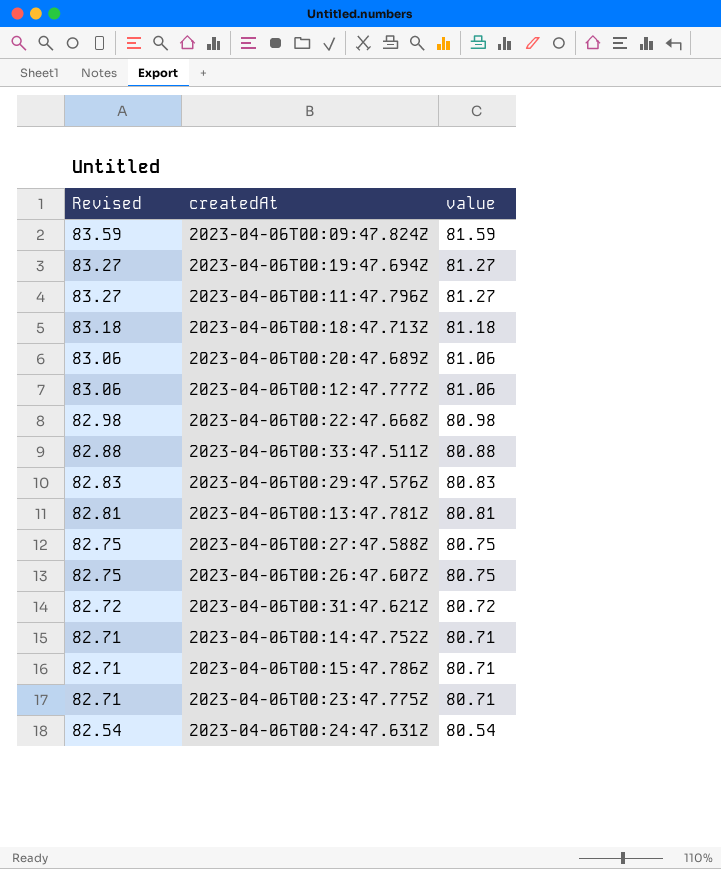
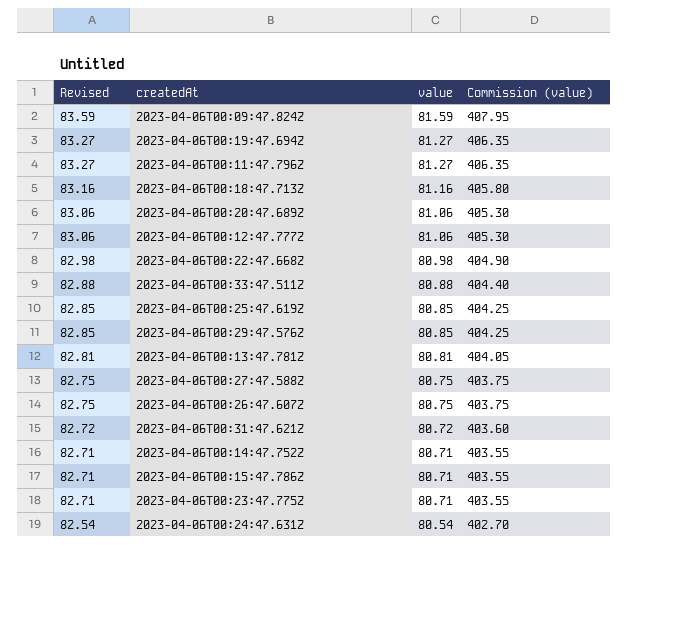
column Commission (value) | formula: none -> [value] * 5
2023-04-06T00:18:47.713Z | Revised: 83.18 -> 83.16
2023-04-06T00:18:47.713Z | value: 81.18 -> 81.16
row 2023-04-06T00:25:47.619Z: none -> 82.85 | 80.85 | 404.25
2023-04-06T00:29:47.576Z | Revised: 82.83 -> 82.85
2023-04-06T00:29:47.576Z | value: 80.83 -> 80.85

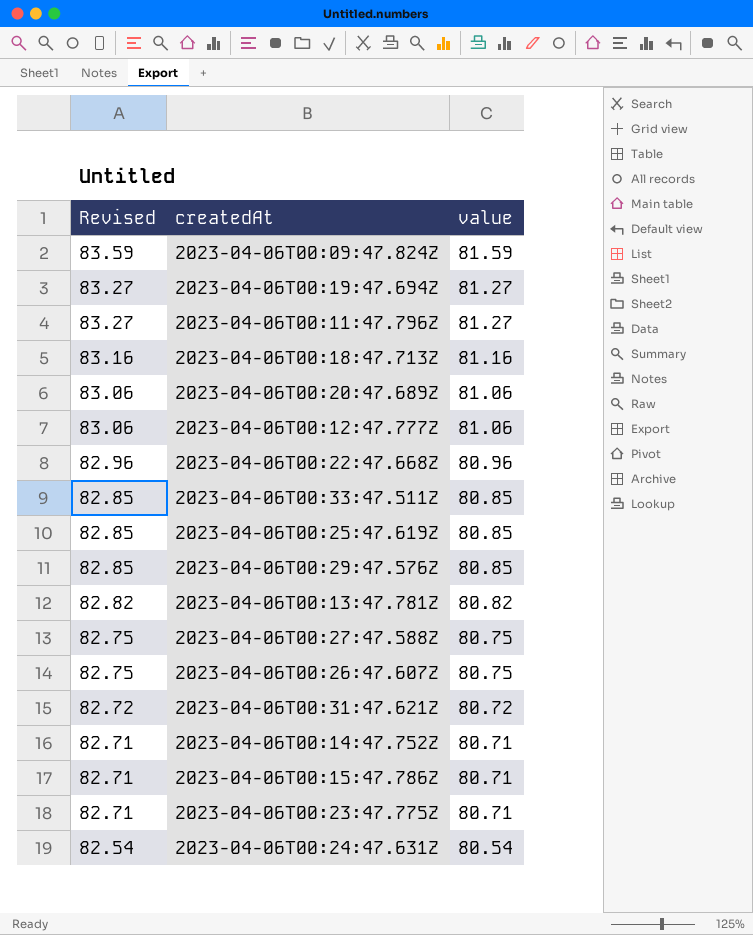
column Commission (value) | formula: [value] * 5 -> none
2023-04-06T00:22:47.668Z | Revised: 82.98 -> 82.96
2023-04-06T00:22:47.668Z | value: 80.98 -> 80.96
2023-04-06T00:33:47.511Z | Revised: 82.88 -> 82.85
2023-04-06T00:33:47.511Z | value: 80.88 -> 80.85
2023-04-06T00:13:47.781Z | Revised: 82.81 -> 82.82
2023-04-06T00:13:47.781Z | value: 80.81 -> 80.82

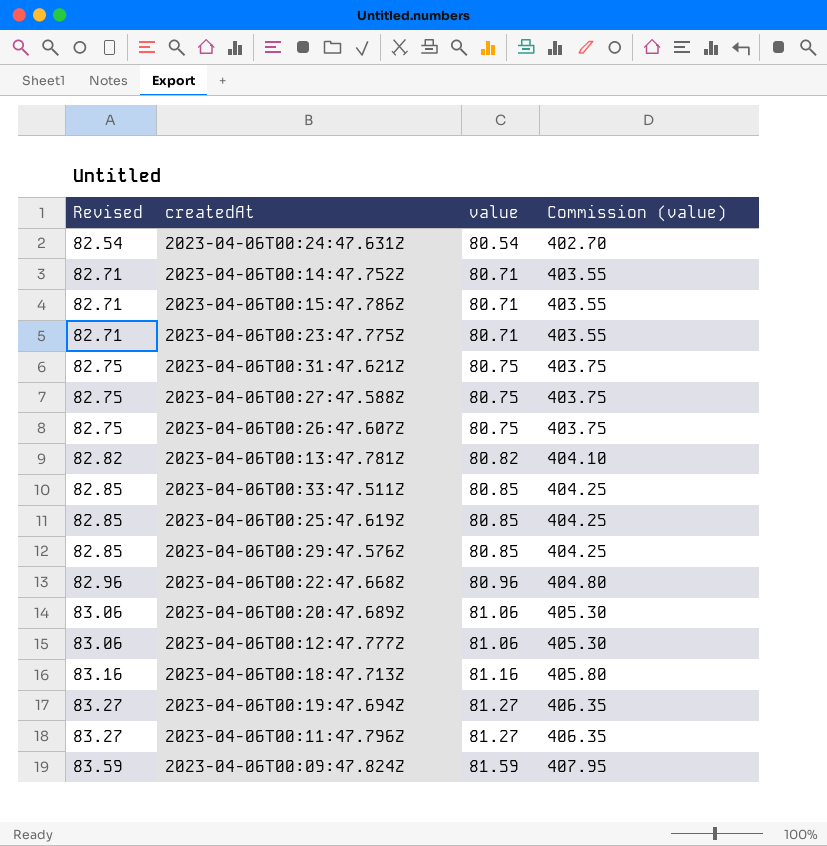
row order: Revised descending -> Revised ascending
column Commission (value) | formula: none -> [value] * 5
2023-04-06T00:31:47.621Z | Revised: 82.72 -> 82.75
2023-04-06T00:31:47.621Z | value: 80.72 -> 80.75

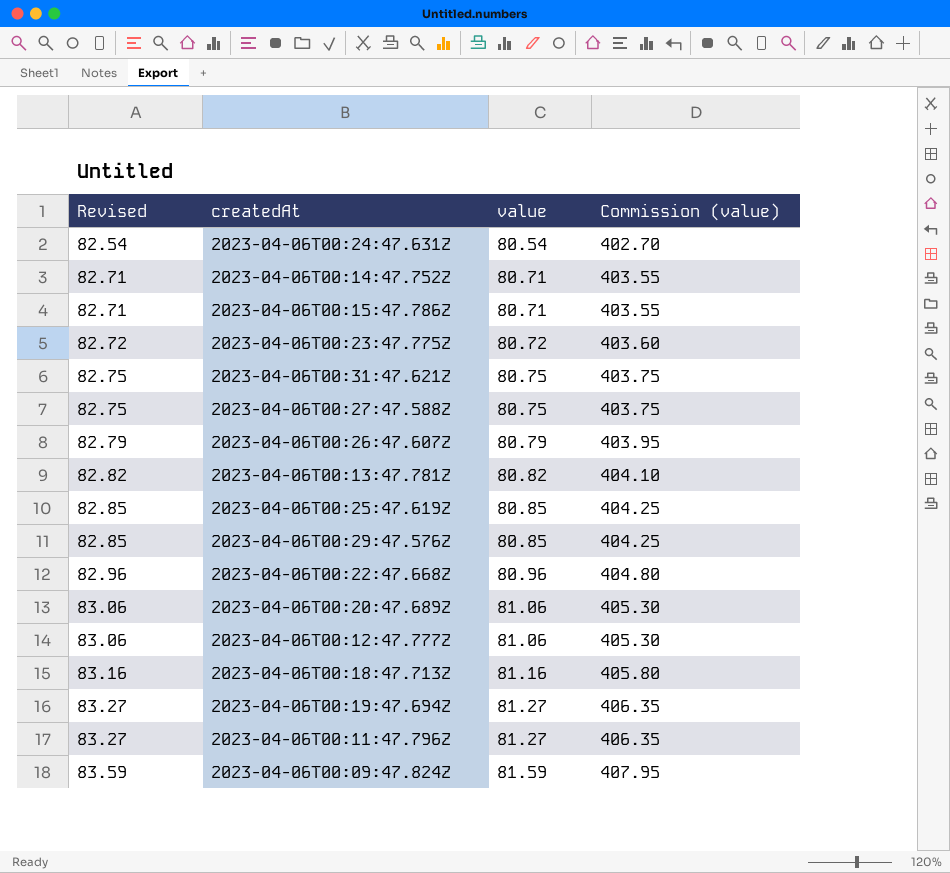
row 2023-04-06T00:33:47.511Z: 82.85 | 80.85 | 404.25 -> none
2023-04-06T00:23:47.775Z | Revised: 82.71 -> 82.72
2023-04-06T00:23:47.775Z | value: 80.71 -> 80.72
2023-04-06T00:23:47.775Z | Commission (value): 403.55 -> 403.60
2023-04-06T00:26:47.607Z | Revised: 82.75 -> 82.79
2023-04-06T00:26:47.607Z | value: 80.75 -> 80.79
2023-04-06T00:26:47.607Z | Commission (value): 403.75 -> 403.95

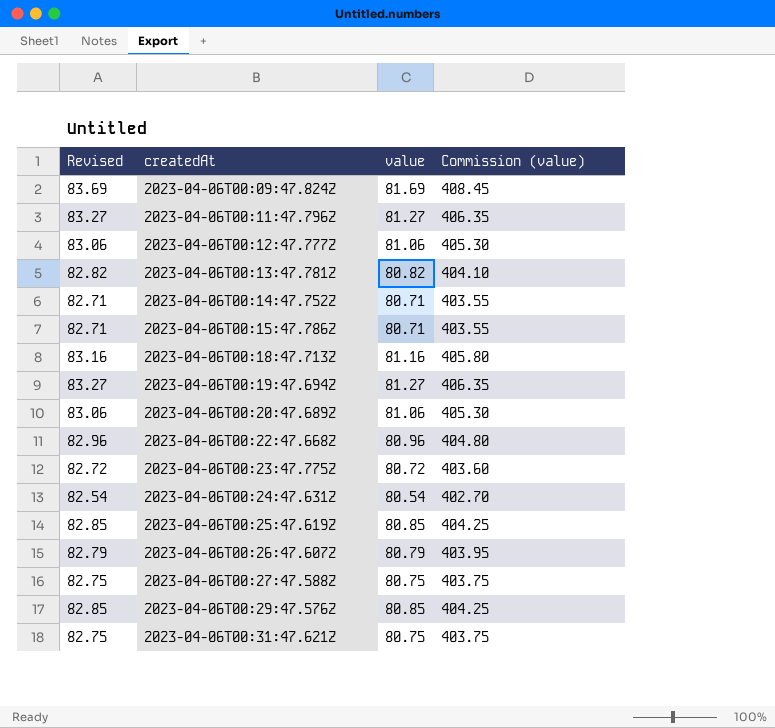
row order: Revised ascending -> createdAt ascending
2023-04-06T00:09:47.824Z | Revised: 83.59 -> 83.69
2023-04-06T00:09:47.824Z | value: 81.59 -> 81.69
2023-04-06T00:09:47.824Z | Commission (value): 407.95 -> 408.45

